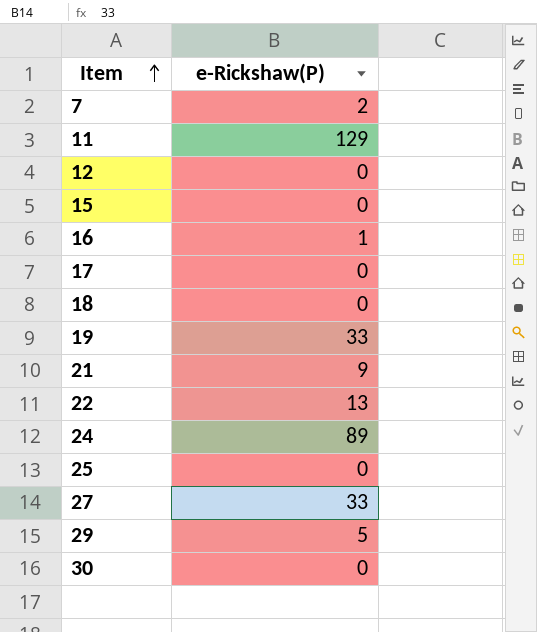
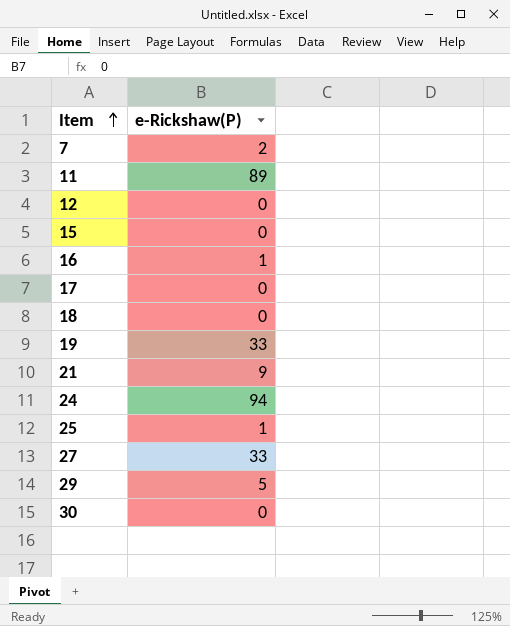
row 22: 13 -> none
11 | e-Rickshaw(P): 129 -> 89
24 | e-Rickshaw(P): 89 -> 94
25 | e-Rickshaw(P): 0 -> 1

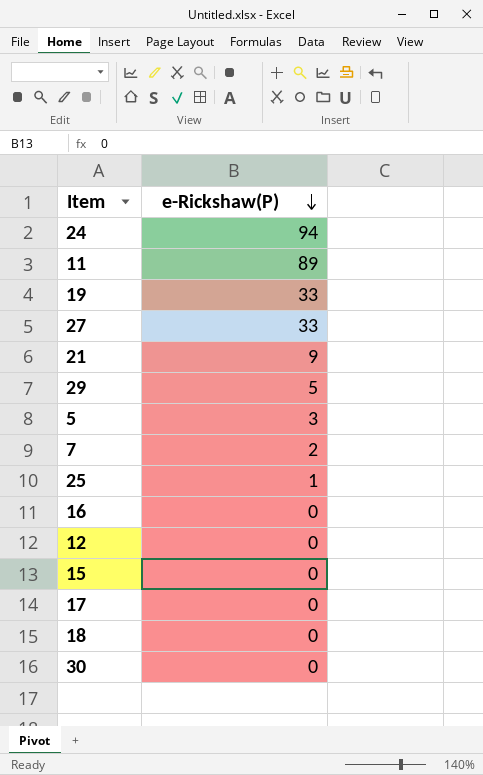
row order: Item ascending -> e-Rickshaw(P) descending
row 5: none -> 3
16 | e-Rickshaw(P): 1 -> 0

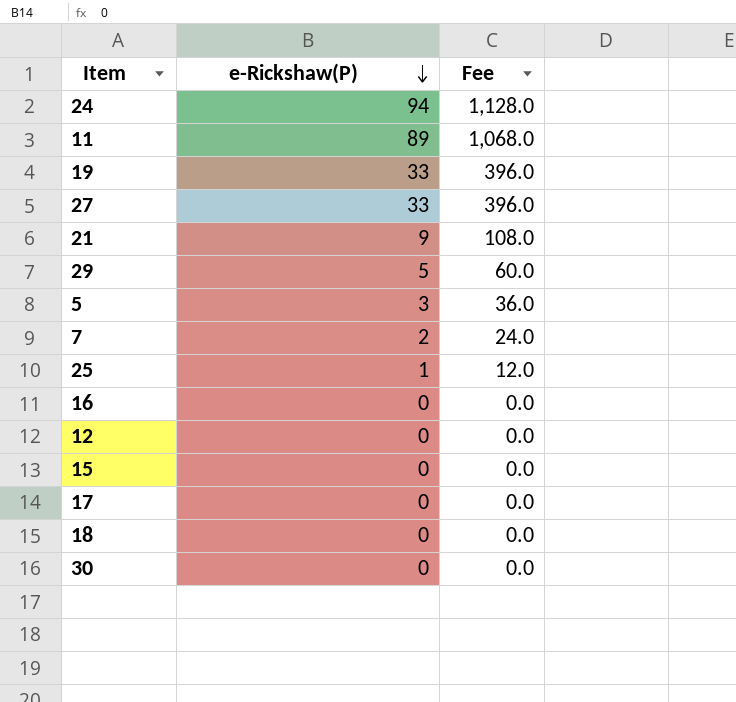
column Fee | formula: none -> [e-Rickshaw(P)] * 12

